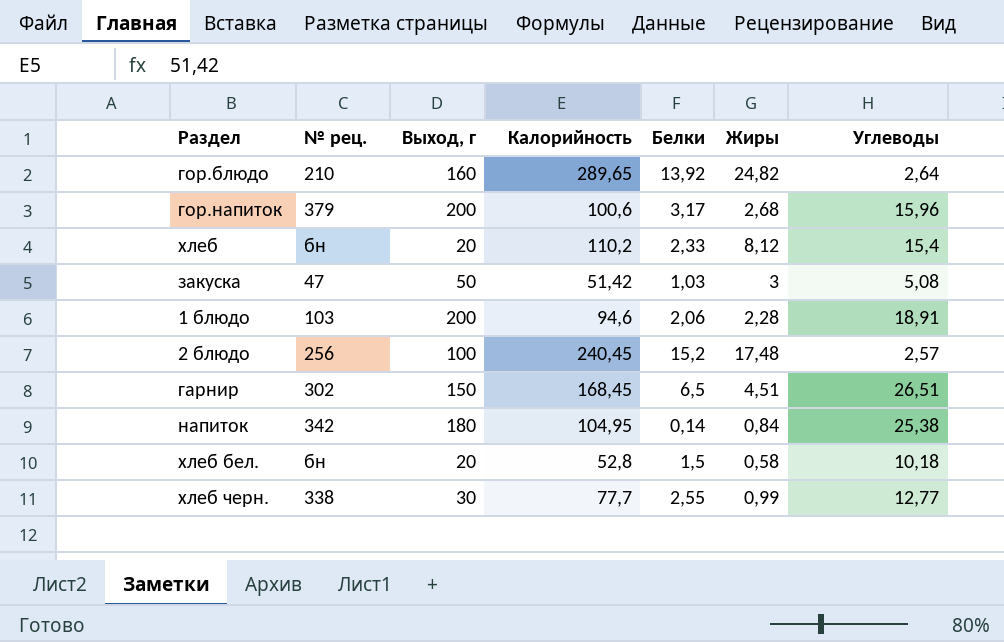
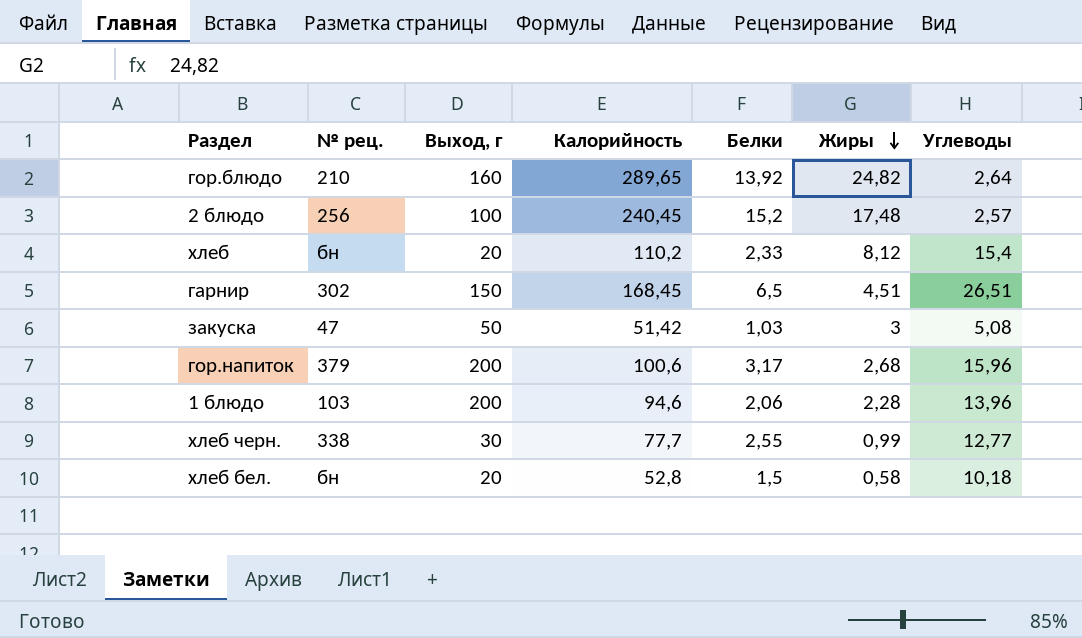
row order: none -> Жиры descending
row напиток: 342 | 180 | 104,95 | 0,14 | 0,84 | 25,38 -> none
1 блюдо | Углеводы: 18,91 -> 13,96

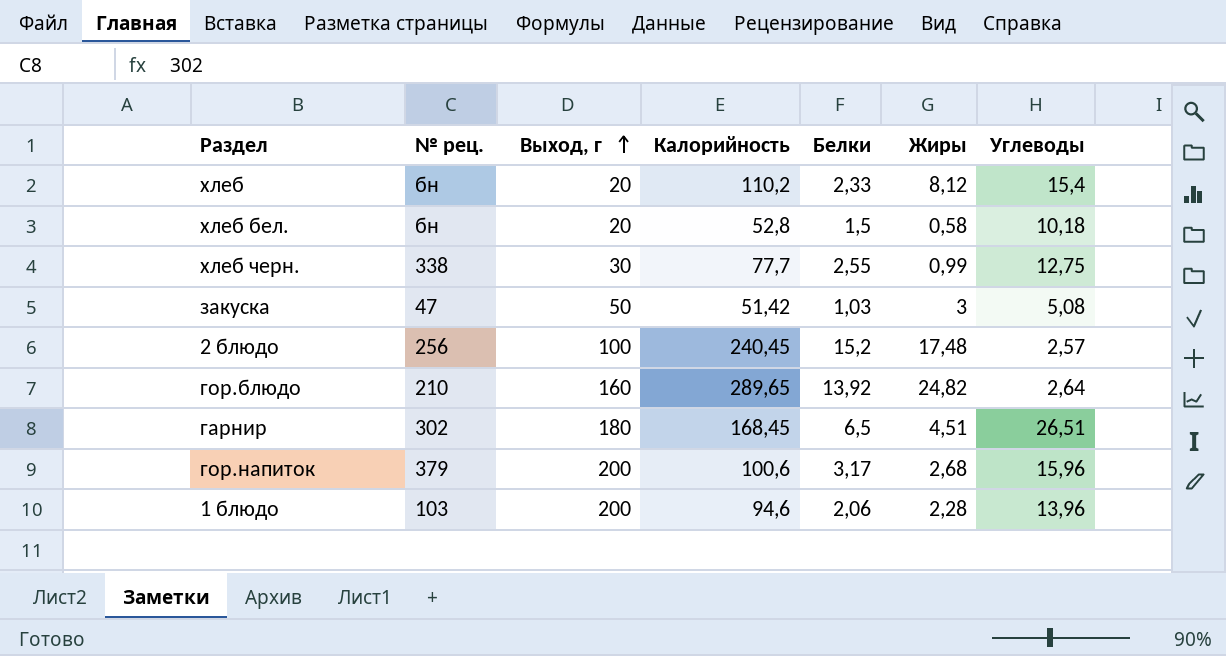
row order: Жиры descending -> Выход, г ascending
хлеб черн. | Углеводы: 12,77 -> 12,75
гарнир | Выход, г: 150 -> 180

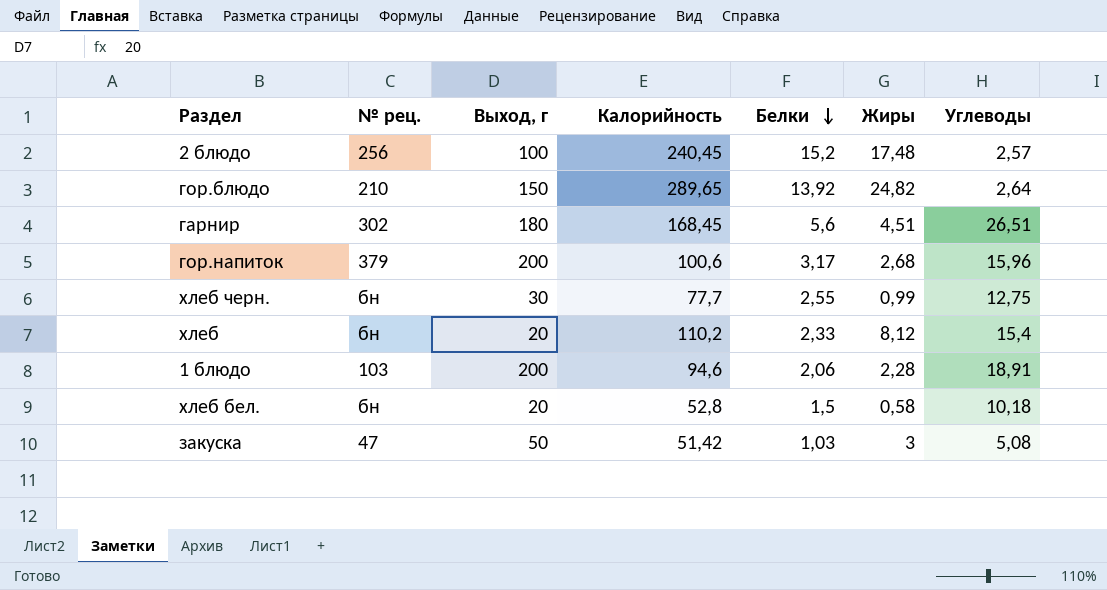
row order: Выход, г ascending -> Белки descending
гор.блюдо | Выход, г: 160 -> 150
гарнир | Белки: 6,5 -> 5,6
хлеб черн. | № рец.: 338 -> бн
1 блюдо | Углеводы: 13,96 -> 18,91

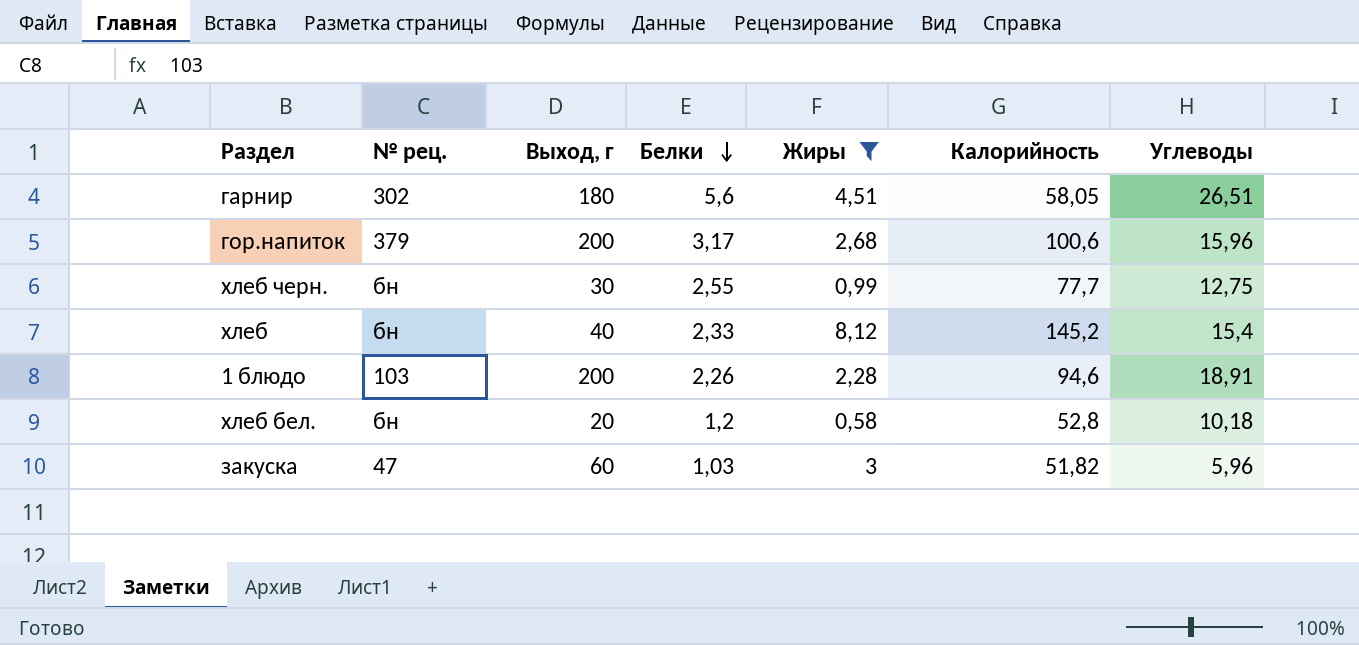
filter: none -> Жиры <= 8,12
column Калорийность | position: 4 -> 6
гарнир | Калорийность: 168,45 -> 58,05
хлеб | Выход, г: 20 -> 40
хлеб | Калорийность: 110,2 -> 145,2
1 блюдо | Белки: 2,06 -> 2,26
хлеб бел. | Белки: 1,5 -> 1,2
закуска | Выход, г: 50 -> 60
закуска | Калорийность: 51,42 -> 51,82
закуска | Углеводы: 5,08 -> 5,96

